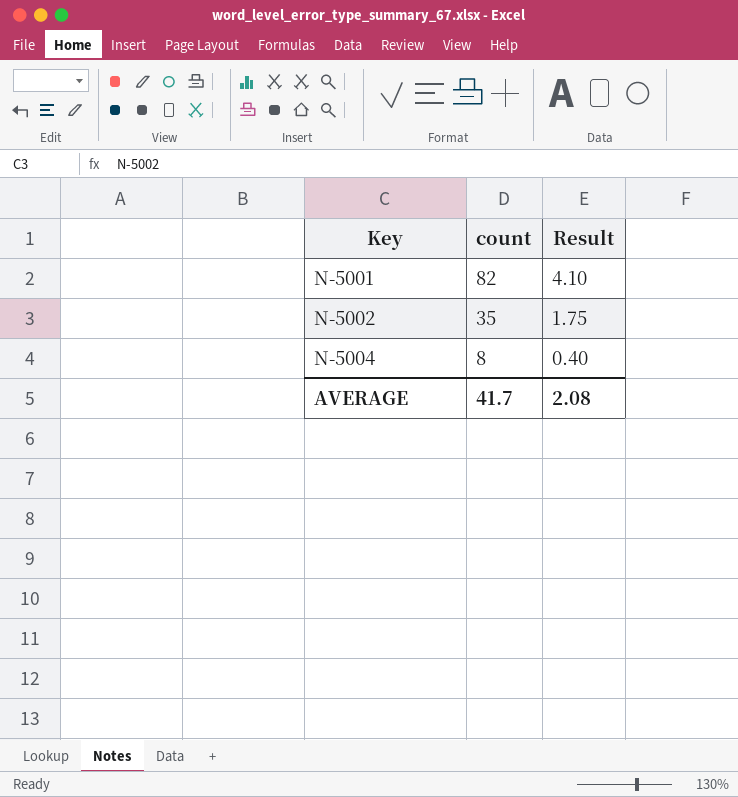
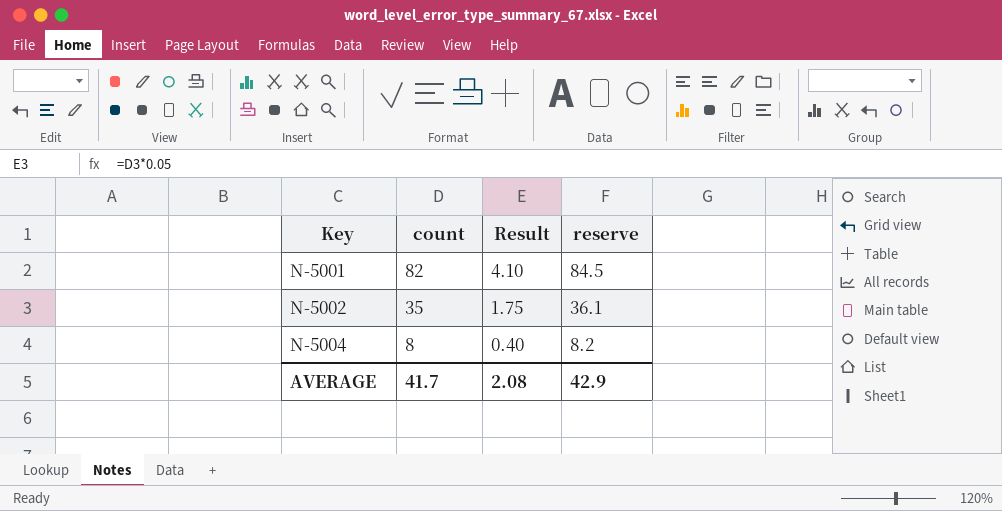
column reserve | formula: none -> [count] * 1.03

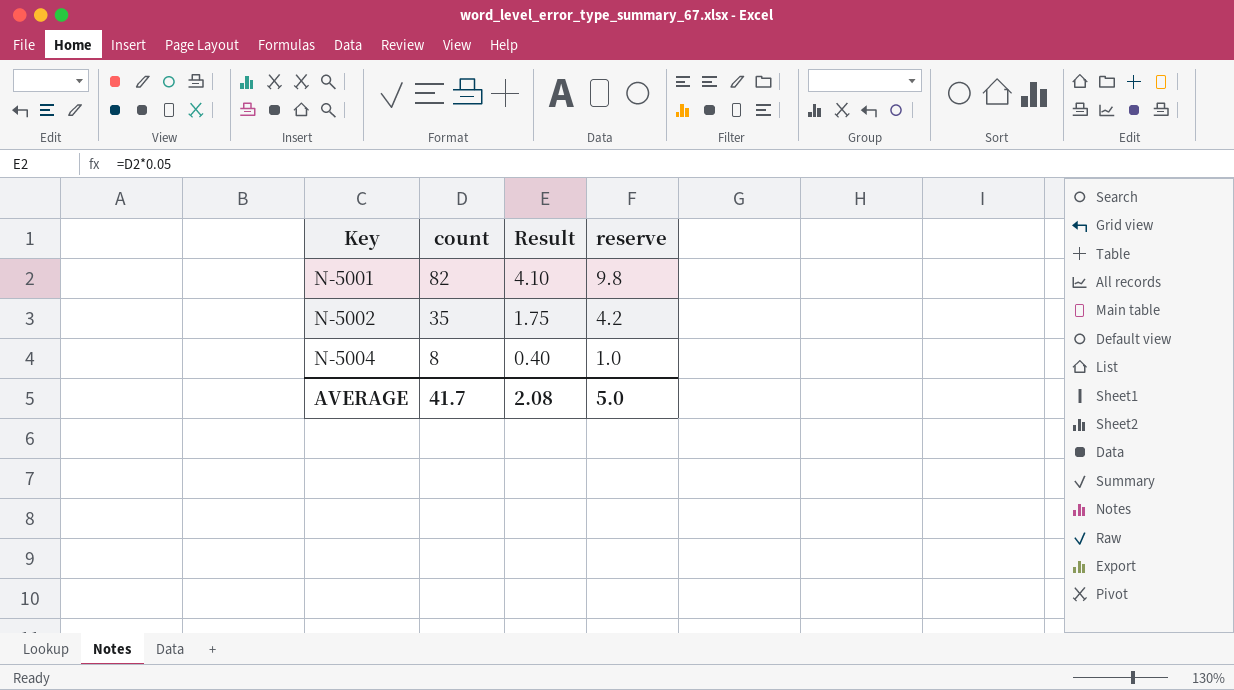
column reserve | formula: [count] * 1.03 -> [count] * 0.12
AVERAGE | reserve: 42.9 -> 5.0

